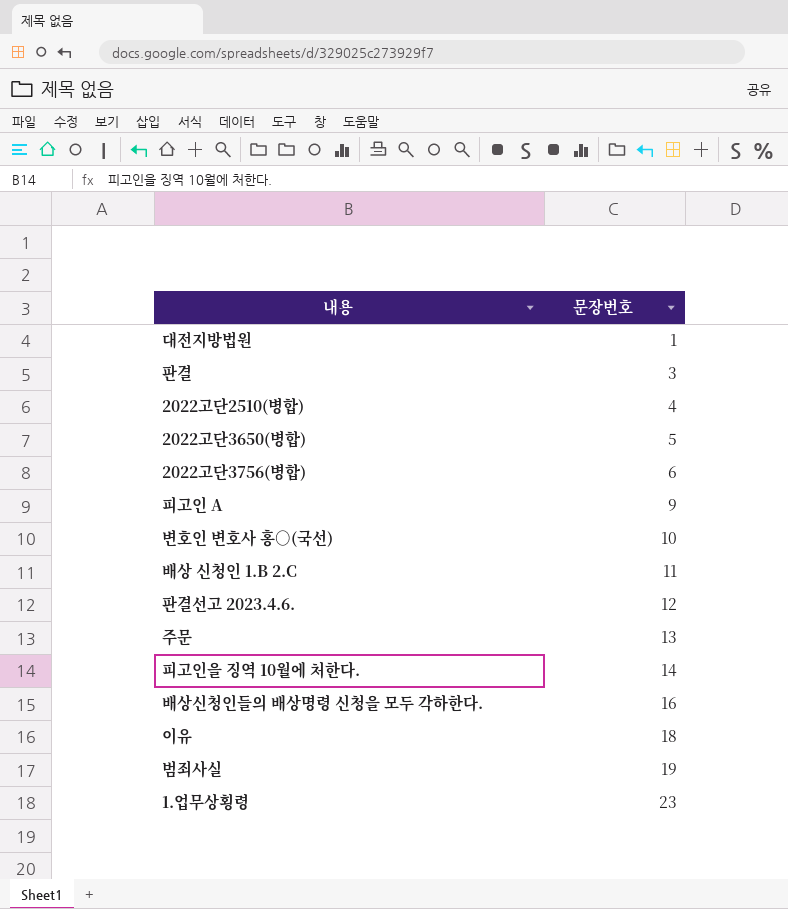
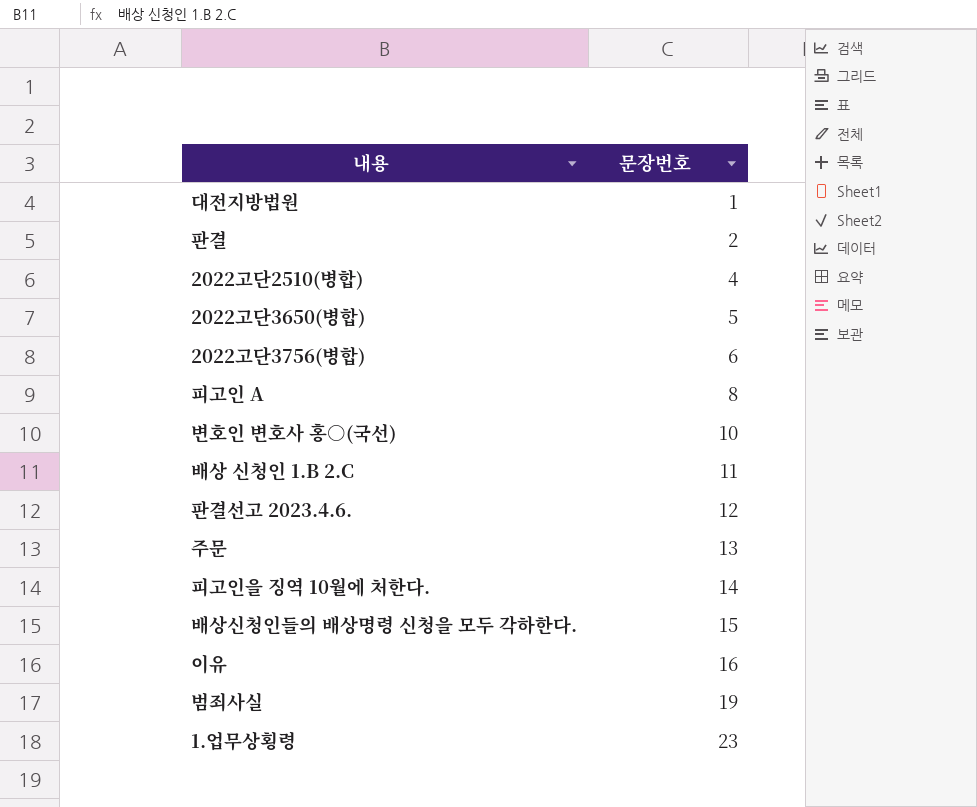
판결 | 문장번호: 3 -> 2
피고인 A | 문장번호: 9 -> 8
배상신청인들의 배상명령 신청을 모두 각하한다. | 문장번호: 16 -> 15
이유 | 문장번호: 18 -> 16

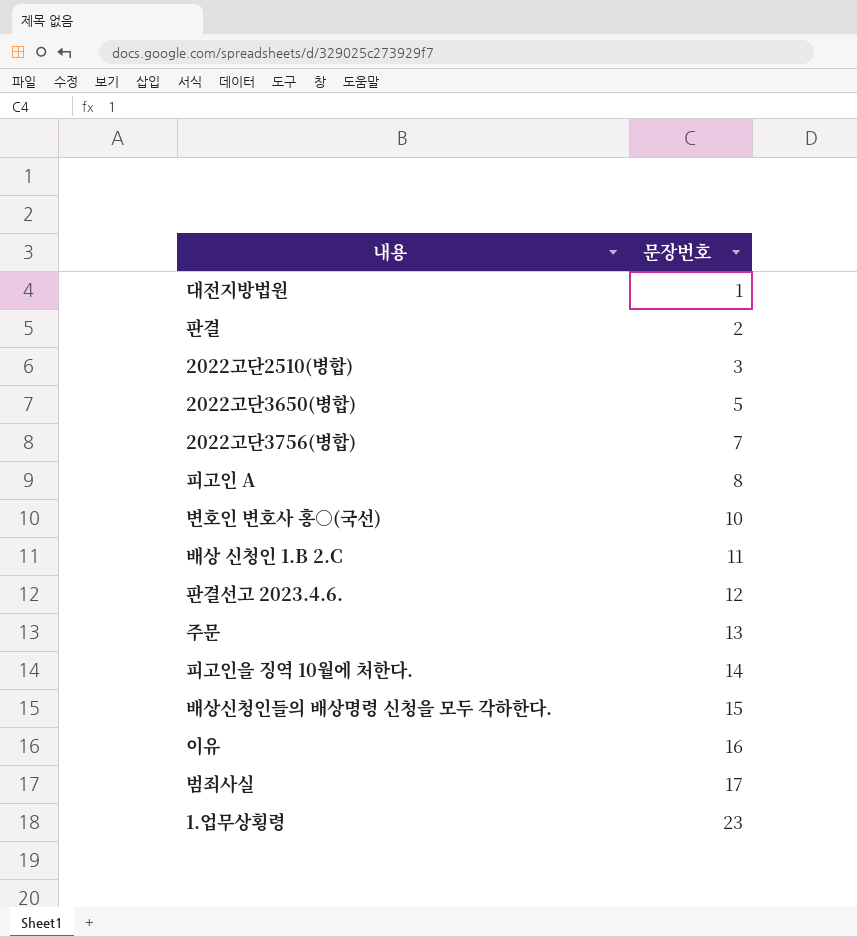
2022고단2510(병합) | 문장번호: 4 -> 3
2022고단3756(병합) | 문장번호: 6 -> 7
범죄사실 | 문장번호: 19 -> 17

